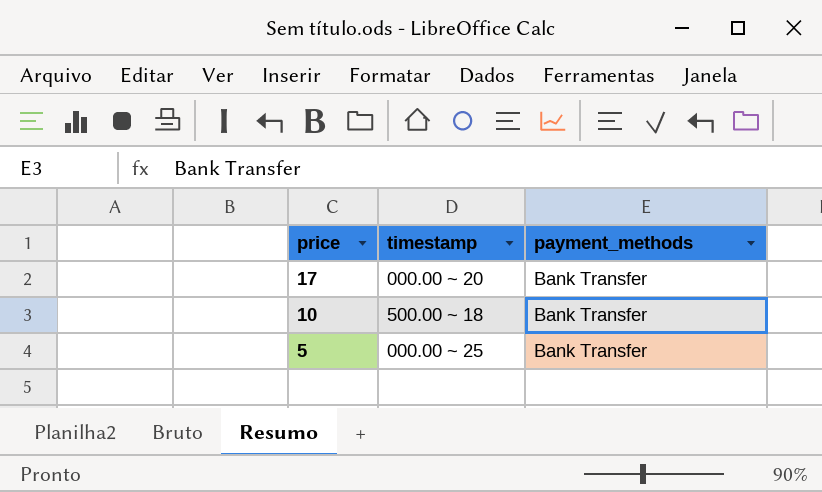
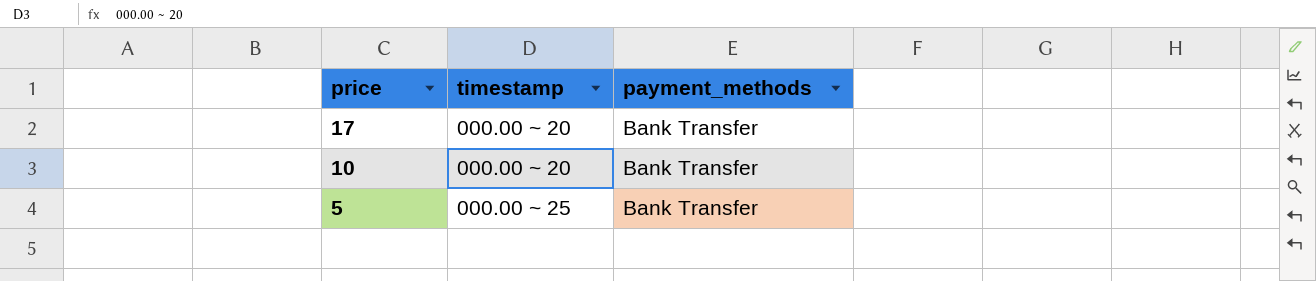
10 | timestamp: 500.00 ~ 18 -> 000.00 ~ 20

